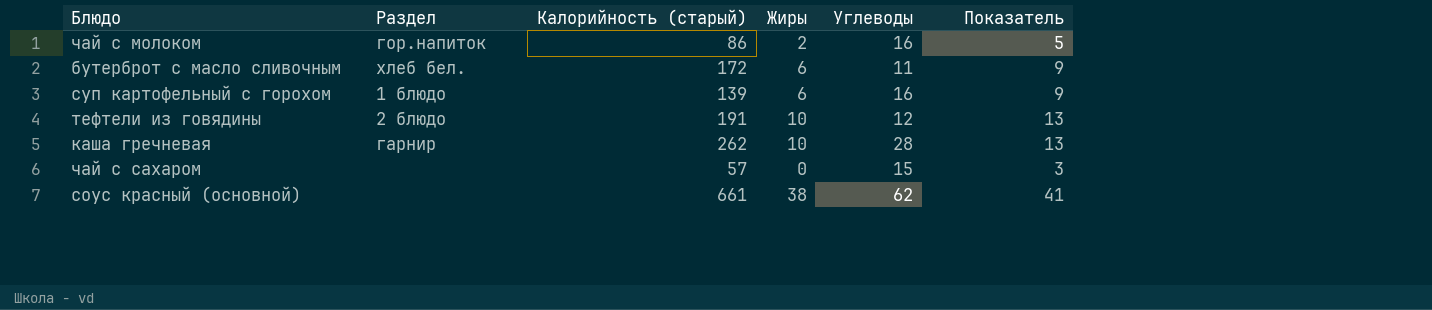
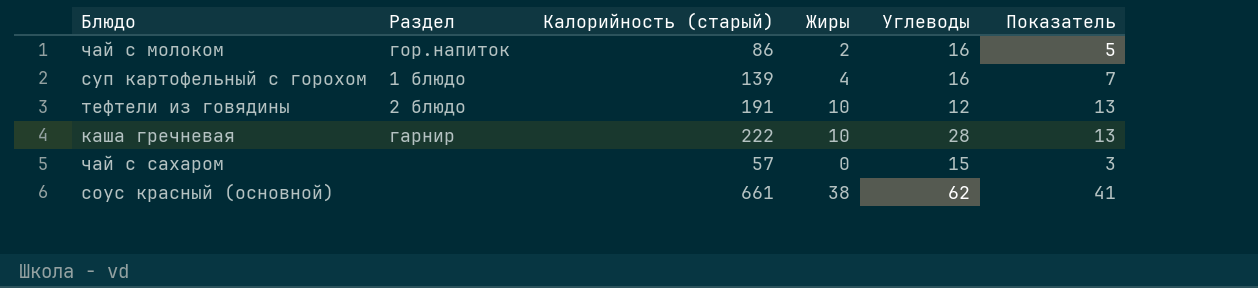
row бутерброт с масло сливочным: хлеб бел. | 172 | 6 | 11 | 9 -> none
суп картофельный с горохом | Жиры: 6 -> 4
суп картофельный с горохом | Показатель: 9 -> 7
каша гречневая | Калорийность (старый): 262 -> 222

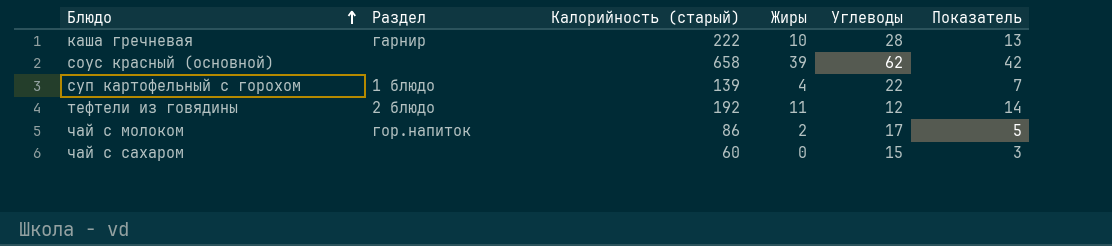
row order: none -> Блюдо ascending
соус красный (основной) | Калорийность (старый): 661 -> 658
соус красный (основной) | Жиры: 38 -> 39
соус красный (основной) | Показатель: 41 -> 42
суп картофельный с горохом | Углеводы: 16 -> 22
тефтели из говядины | Калорийность (старый): 191 -> 192
тефтели из говядины | Жиры: 10 -> 11
тефтели из говядины | Показатель: 13 -> 14
чай с молоком | Углеводы: 16 -> 17
чай с сахаром | Калорийность (старый): 57 -> 60

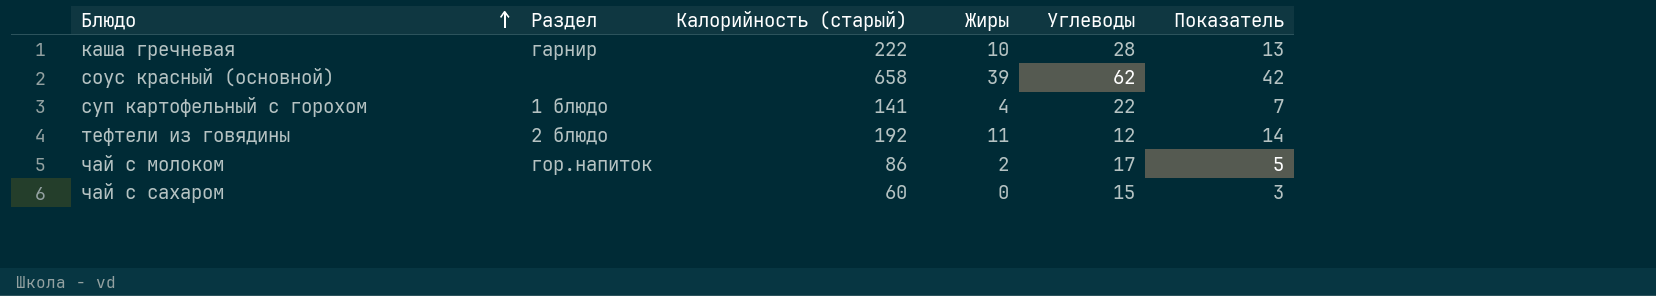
суп картофельный с горохом | Калорийность (старый): 139 -> 141

